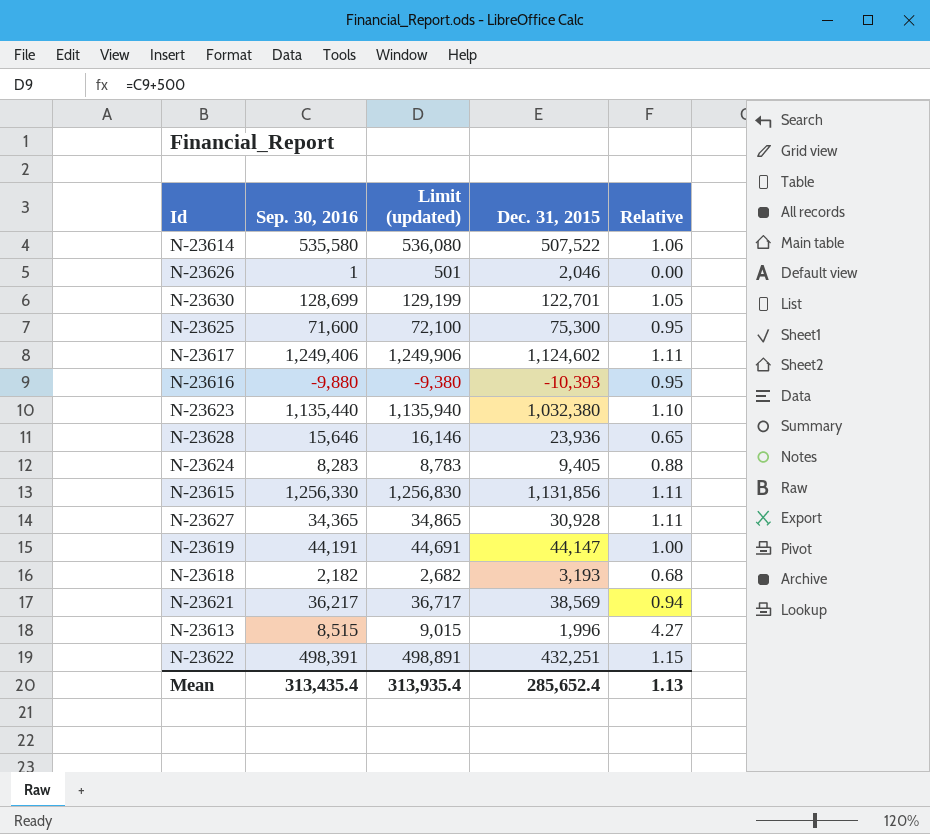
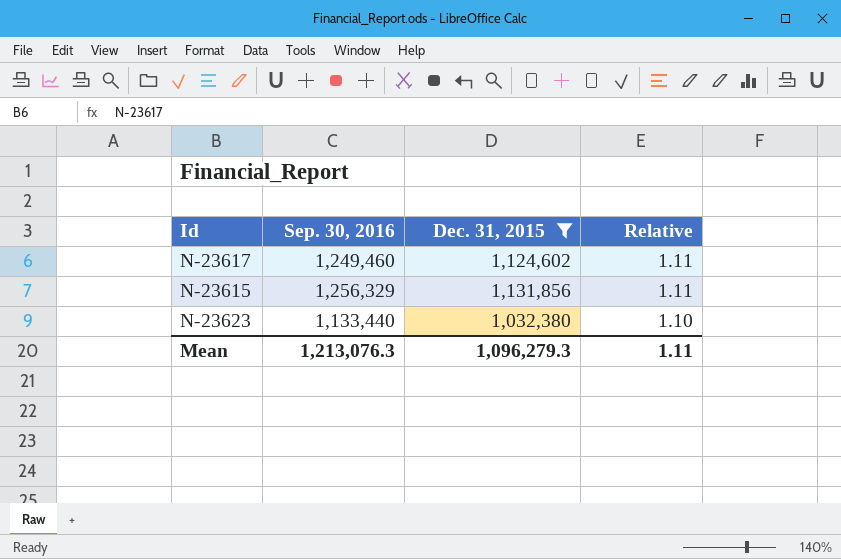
filter: none -> Dec. 31, 2015 >= 1,032,380
row order: none -> Relative descending
column Limit (updated) | formula: [Sep. 30, 2016] + 500 -> none
N-23617 | Sep. 30, 2016: 1,249,406 -> 1,249,460
N-23615 | Sep. 30, 2016: 1,256,330 -> 1,256,329
N-23623 | Sep. 30, 2016: 1,135,440 -> 1,133,440
Mean | Sep. 30, 2016: 313,435.4 -> 1,213,076.3
Mean | Dec. 31, 2015: 285,652.4 -> 1,096,279.3
Mean | Relative: 1.13 -> 1.11

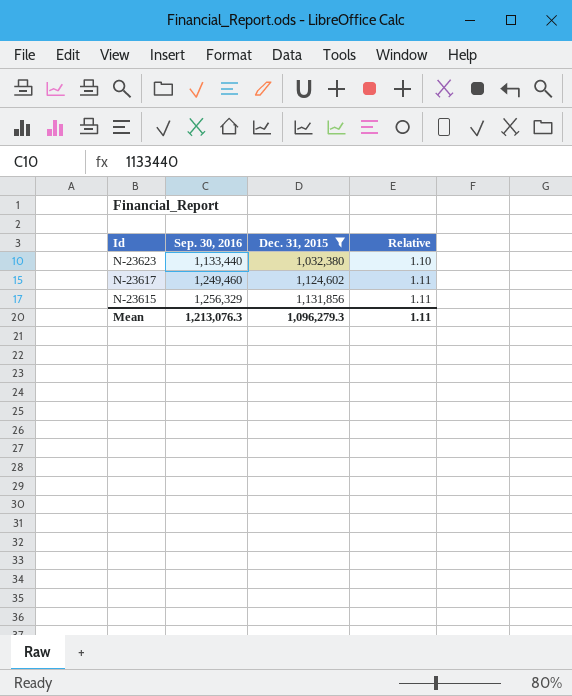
row order: Relative descending -> Id descending

